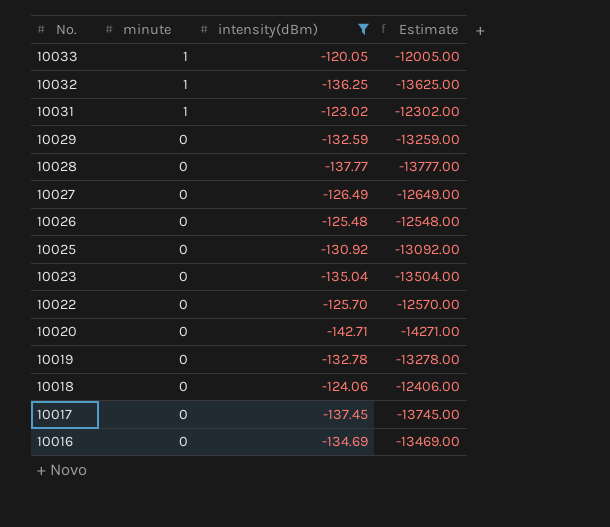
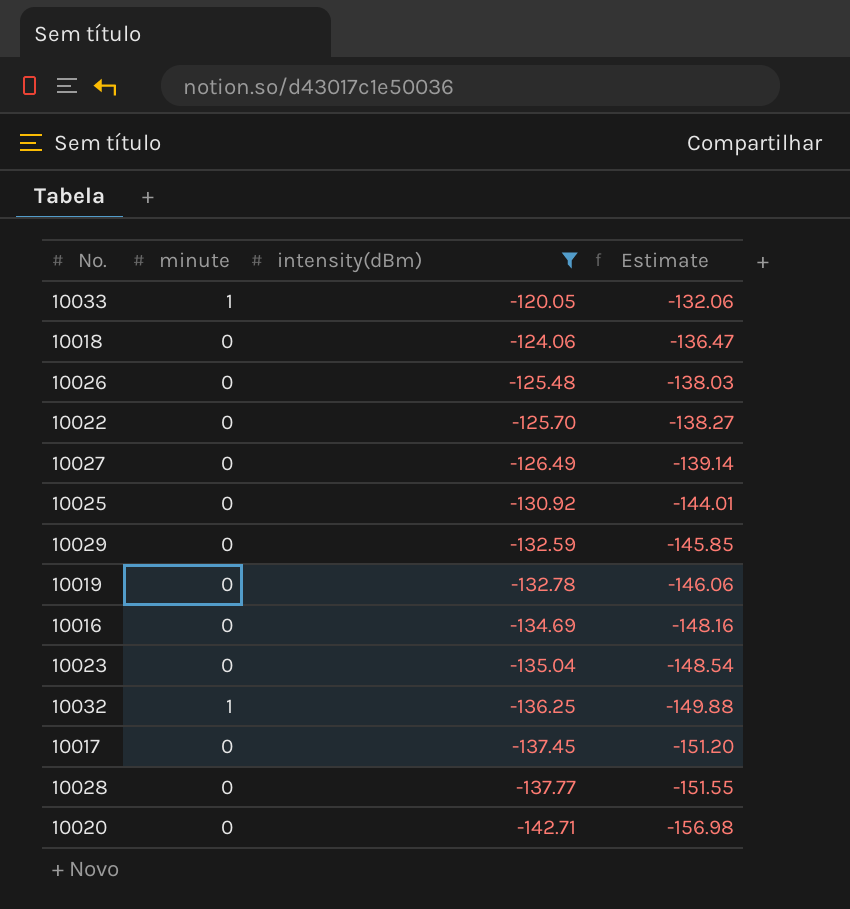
row order: No. descending -> intensity(dBm) descending
column Estimate | formula: [intensity(dBm)] * 100 -> [intensity(dBm)] * 1.1
row 10031: 1 | -123.02 | -12302.00 -> none

